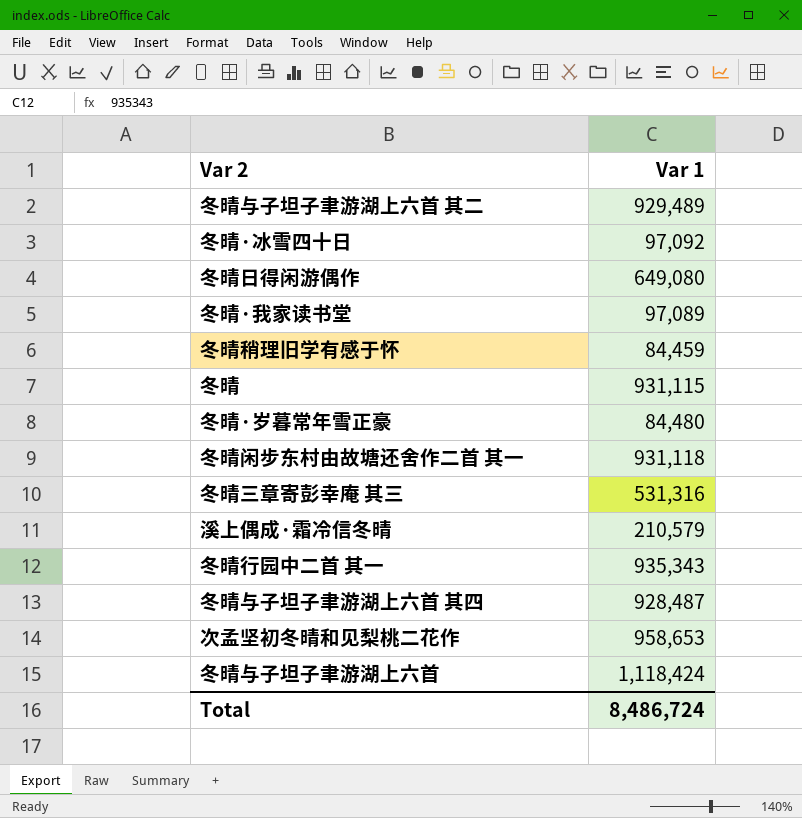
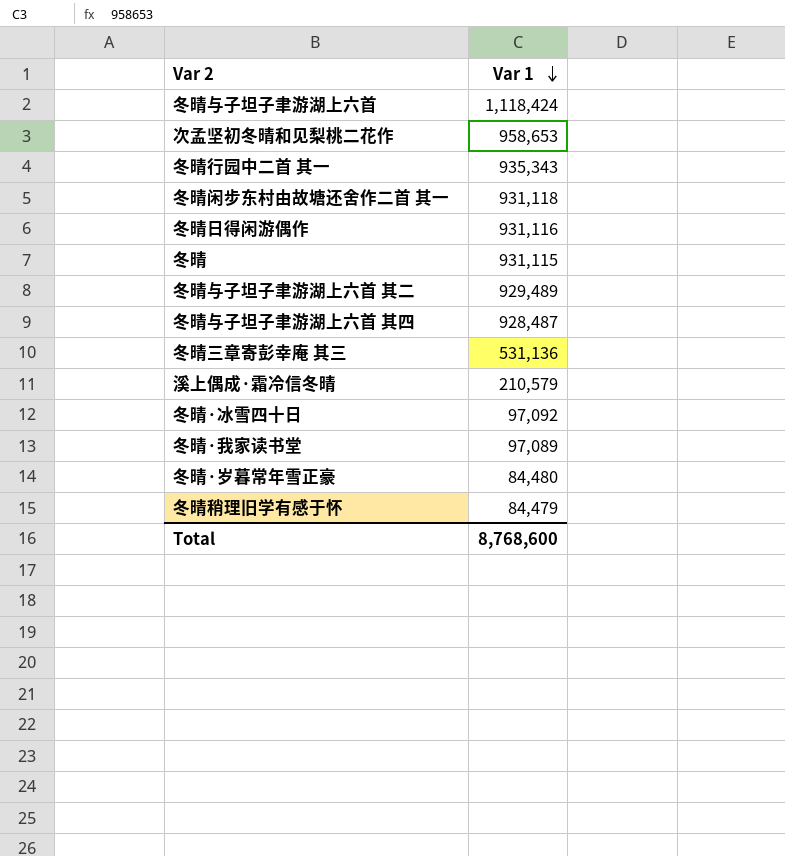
row order: none -> Var 1 descending
冬晴日得闲游偶作 | Var 1: 649,080 -> 931,116
冬晴三章寄彭幸庵 其三 | Var 1: 531,316 -> 531,136
冬晴稍理旧学有感于怀 | Var 1: 84,459 -> 84,479
Total | Var 1: 8,486,724 -> 8,768,600

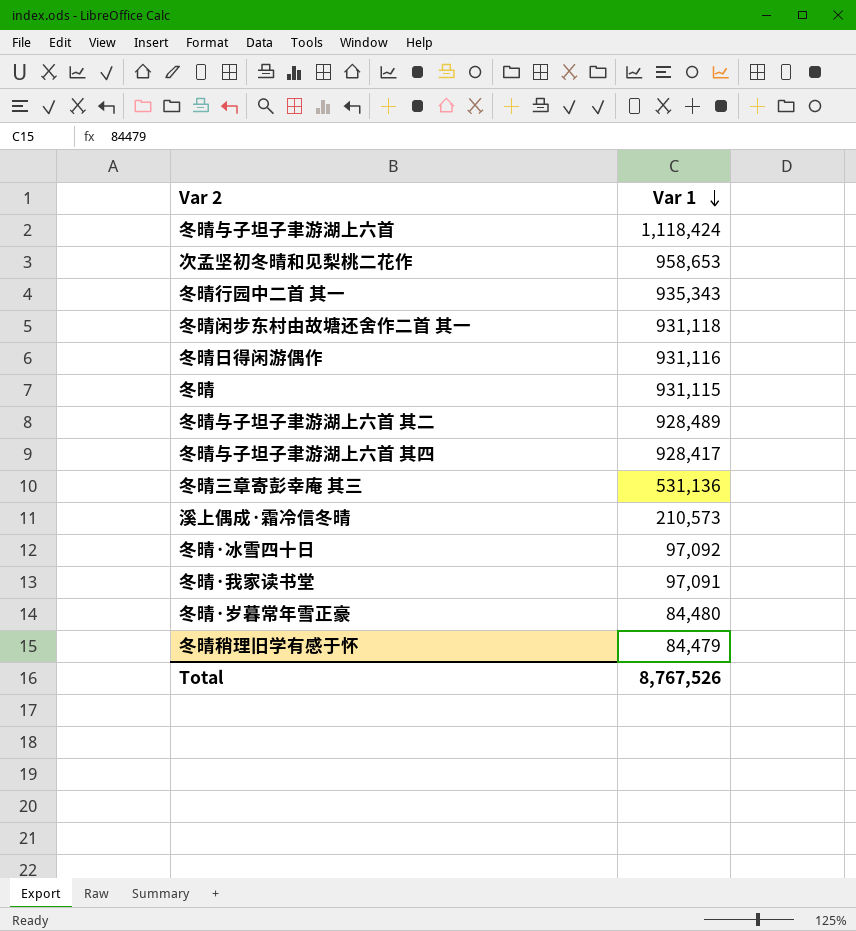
冬晴与子坦子聿游湖上六首 其二 | Var 1: 929,489 -> 928,489
冬晴与子坦子聿游湖上六首 其四 | Var 1: 928,487 -> 928,417
溪上偶成·霜冷信冬晴 | Var 1: 210,579 -> 210,573
冬晴·我家读书堂 | Var 1: 97,089 -> 97,091
Total | Var 1: 8,768,600 -> 8,767,526

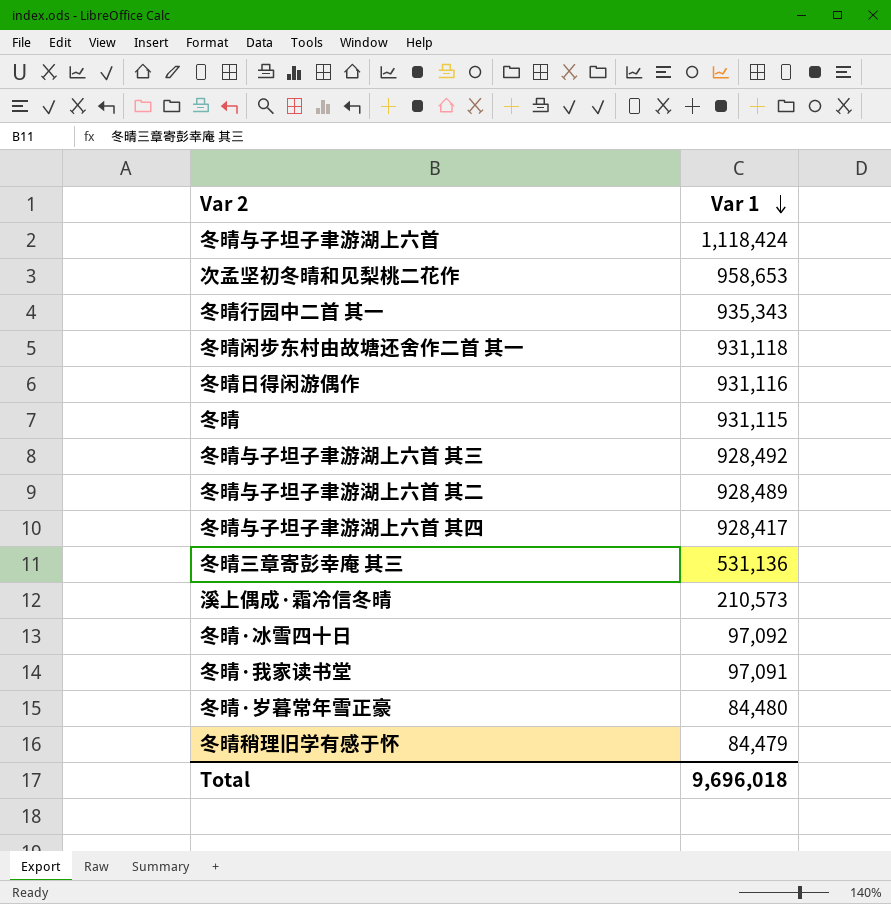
row 冬晴与子坦子聿游湖上六首 其三: none -> 928,492
Total | Var 1: 8,767,526 -> 9,696,018

